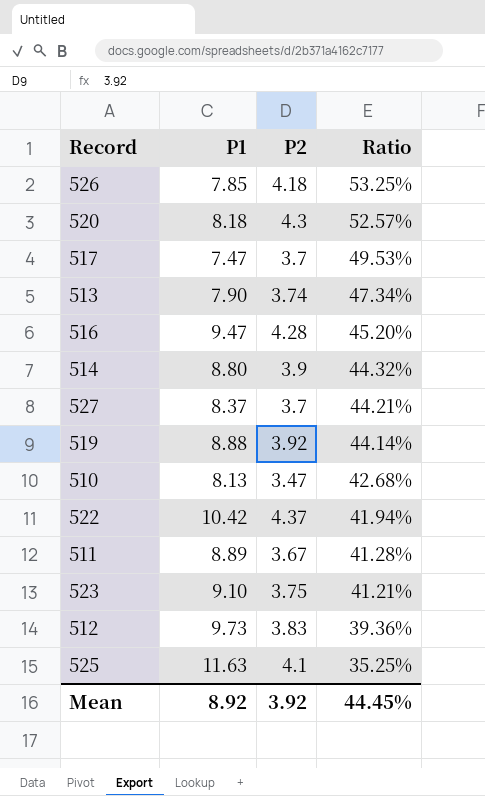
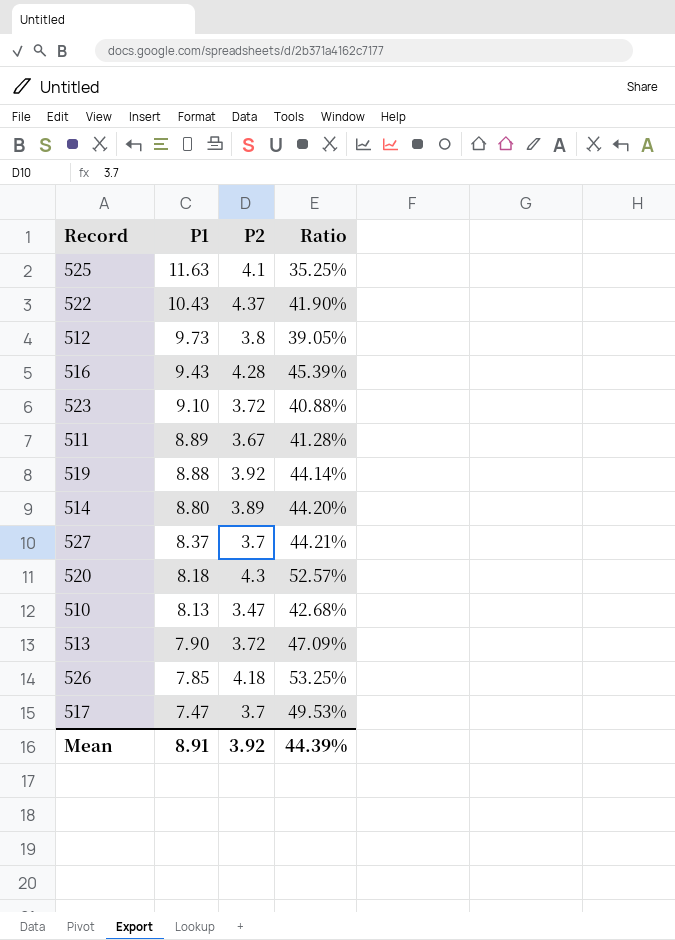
row order: Ratio descending -> P1 descending
522 | P1: 10.42 -> 10.43
522 | Ratio: 41.94% -> 41.90%
512 | P2: 3.83 -> 3.8
512 | Ratio: 39.36% -> 39.05%
516 | P1: 9.47 -> 9.43
516 | Ratio: 45.20% -> 45.39%
523 | P2: 3.75 -> 3.72
523 | Ratio: 41.21% -> 40.88%
514 | P2: 3.9 -> 3.89
514 | Ratio: 44.32% -> 44.20%
513 | P2: 3.74 -> 3.72
513 | Ratio: 47.34% -> 47.09%
Mean | P1: 8.92 -> 8.91
Mean | Ratio: 44.45% -> 44.39%

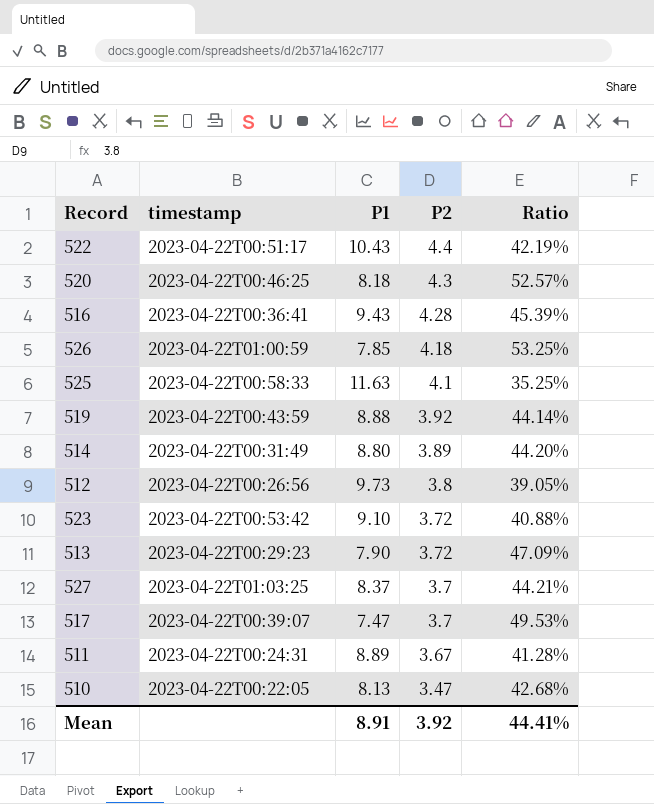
row order: P1 descending -> P2 descending
column timestamp | position: none -> 2
522 | P2: 4.37 -> 4.4
522 | Ratio: 41.90% -> 42.19%
Mean | Ratio: 44.39% -> 44.41%

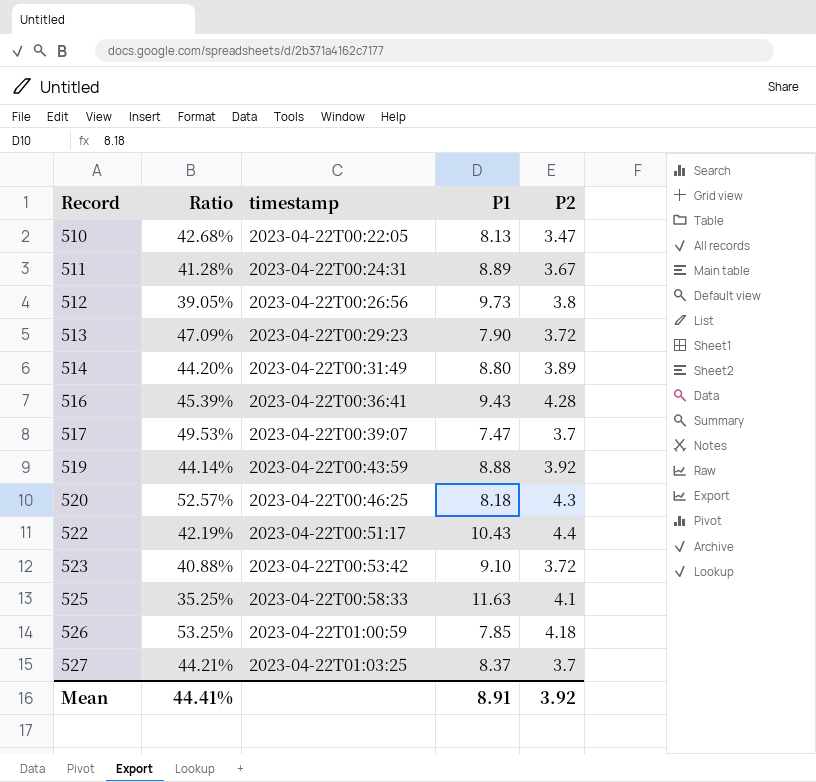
row order: P2 descending -> Record ascending
column Ratio | position: 5 -> 2

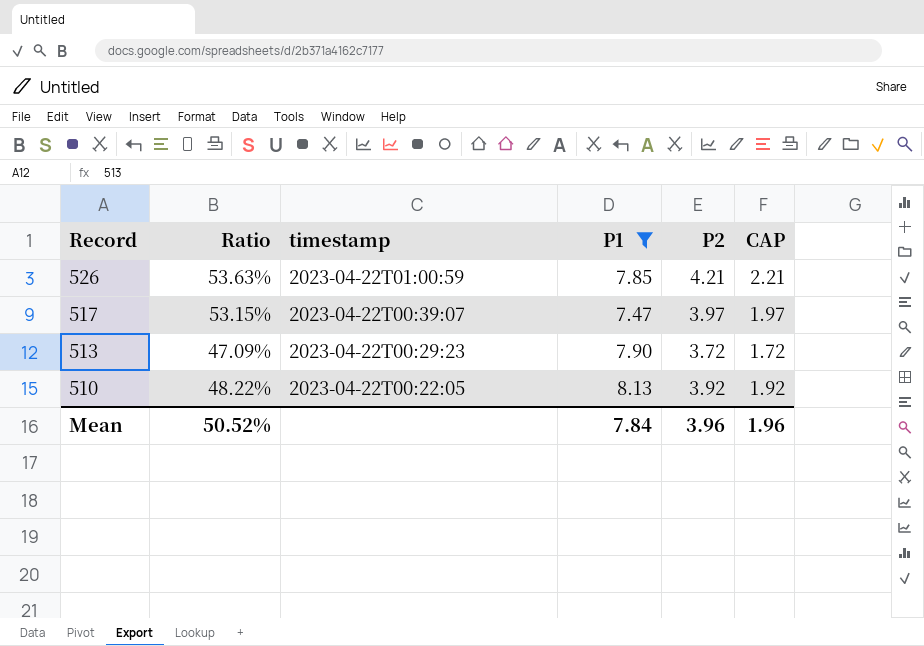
filter: none -> P1 <= 8.13
row order: Record ascending -> Record descending
column CAP | formula: none -> [P2] - 2
526 | Ratio: 53.25% -> 53.63%
526 | P2: 4.18 -> 4.21
517 | Ratio: 49.53% -> 53.15%
517 | P2: 3.7 -> 3.97
510 | Ratio: 42.68% -> 48.22%
510 | P2: 3.47 -> 3.92
Mean | Ratio: 44.41% -> 50.52%
Mean | P1: 8.91 -> 7.84
Mean | P2: 3.92 -> 3.96

